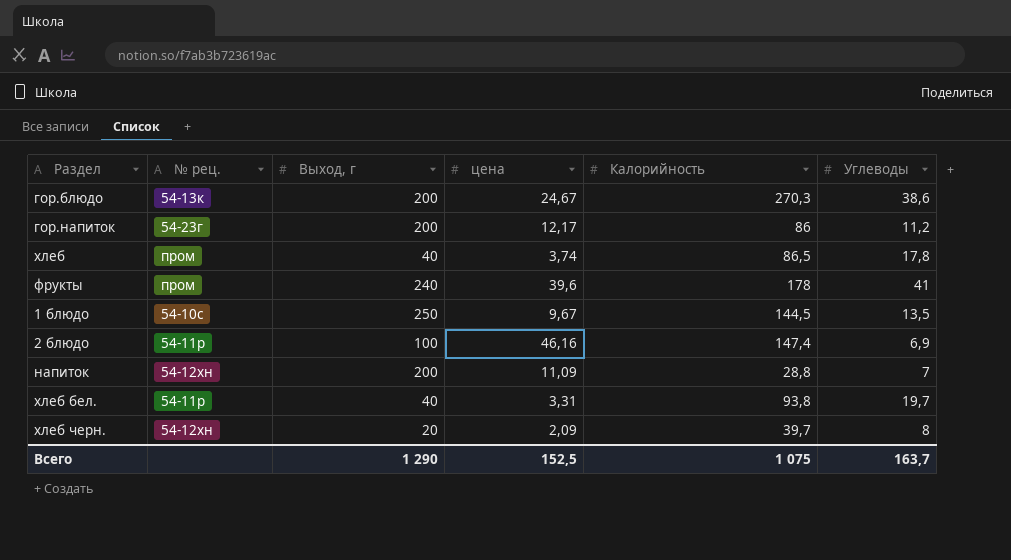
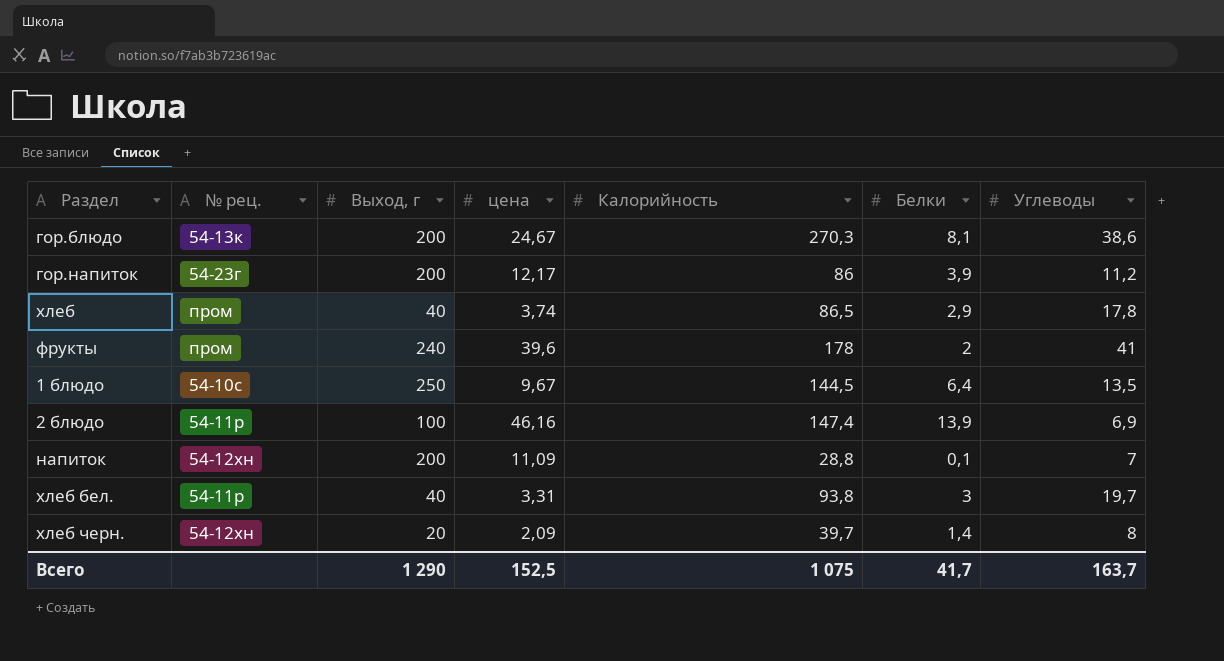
column Белки | position: none -> 6

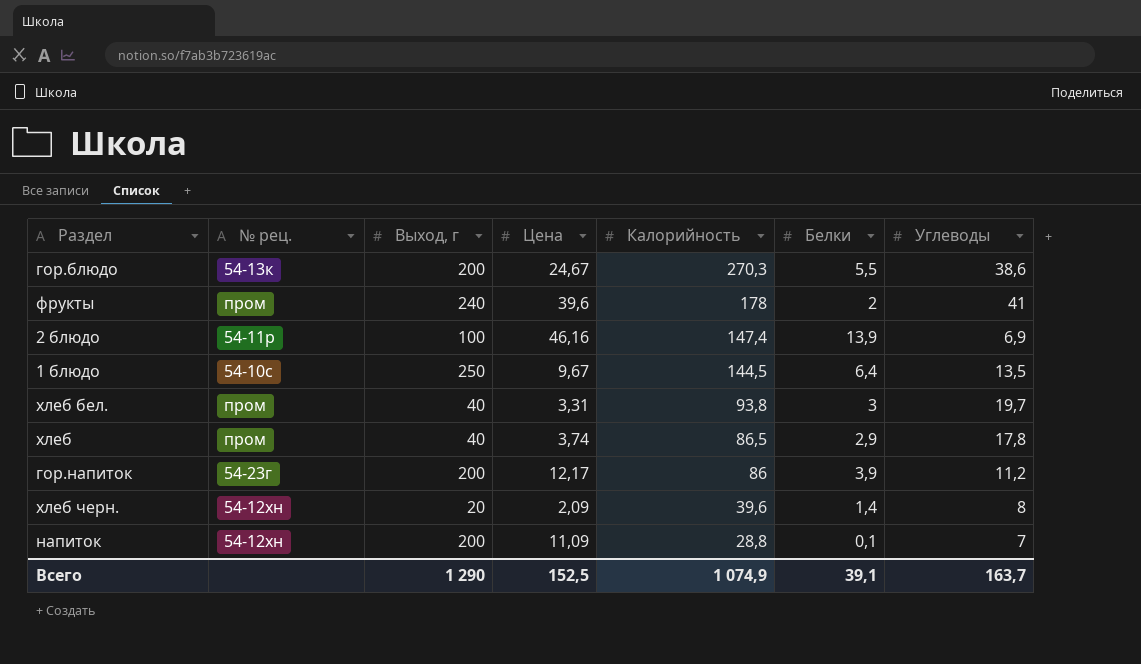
row order: none -> Калорийность descending
column name: цена -> Цена
гор.блюдо | Белки: 8,1 -> 5,5
хлеб бел. | № рец.: 54-11р -> пром
хлеб черн. | Калорийность: 39,7 -> 39,6
Всего | Калорийность: 1 075 -> 1 074,9
Всего | Белки: 41,7 -> 39,1

